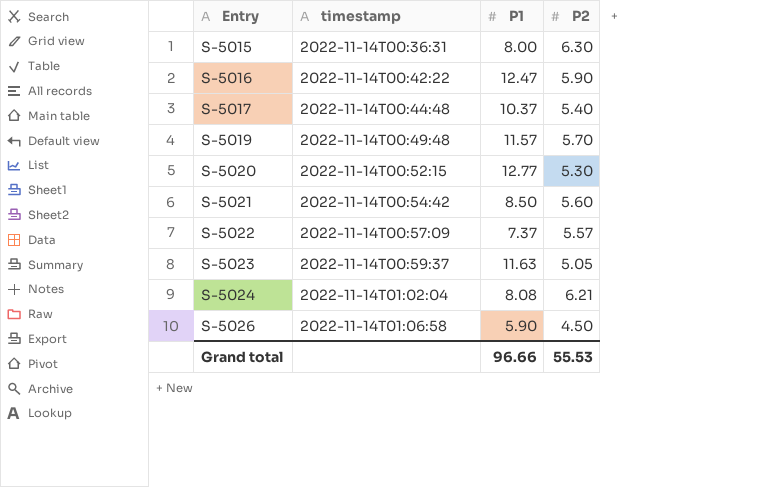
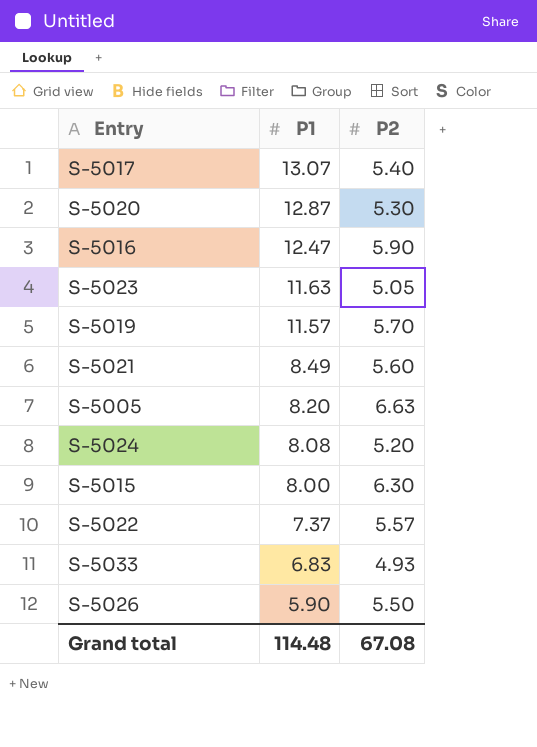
row order: Entry ascending -> P1 descending
column timestamp | position: 2 -> none
S-5017 | P1: 10.37 -> 13.07
S-5020 | P1: 12.77 -> 12.87
S-5021 | P1: 8.50 -> 8.49
row S-5005: none -> 8.20 | 6.63
S-5024 | P2: 6.21 -> 5.20
row S-5033: none -> 6.83 | 4.93
S-5026 | P2: 4.50 -> 5.50
Grand total | P1: 96.66 -> 114.48
Grand total | P2: 55.53 -> 67.08

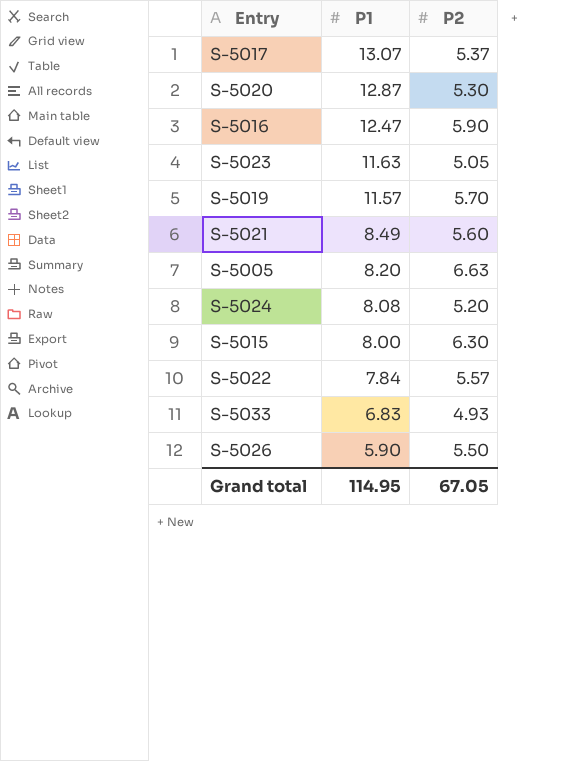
S-5017 | P2: 5.40 -> 5.37
S-5022 | P1: 7.37 -> 7.84
Grand total | P1: 114.48 -> 114.95
Grand total | P2: 67.08 -> 67.05

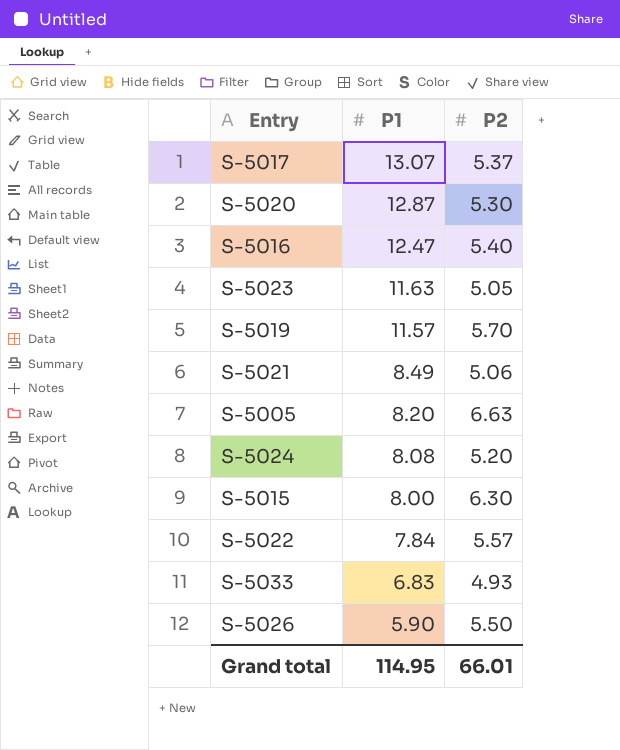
S-5016 | P2: 5.90 -> 5.40
S-5021 | P2: 5.60 -> 5.06
Grand total | P2: 67.05 -> 66.01

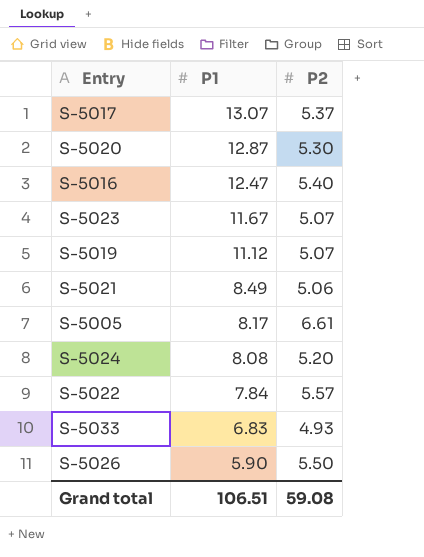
row S-5015: 8.00 | 6.30 -> none
S-5023 | P1: 11.63 -> 11.67
S-5023 | P2: 5.05 -> 5.07
S-5019 | P1: 11.57 -> 11.12
S-5019 | P2: 5.70 -> 5.07
S-5005 | P1: 8.20 -> 8.17
S-5005 | P2: 6.63 -> 6.61
Grand total | P1: 114.95 -> 106.51
Grand total | P2: 66.01 -> 59.08

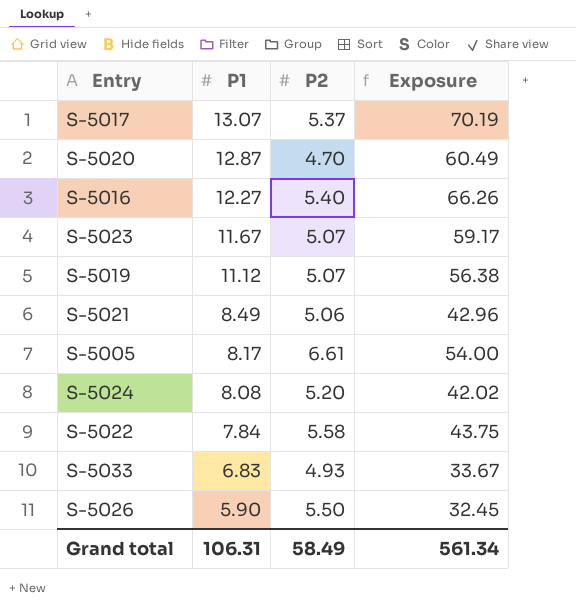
column Exposure | formula: none -> [P1] * [P2]
S-5020 | P2: 5.30 -> 4.70
S-5016 | P1: 12.47 -> 12.27
S-5022 | P2: 5.57 -> 5.58
Grand total | P1: 106.51 -> 106.31
Grand total | P2: 59.08 -> 58.49

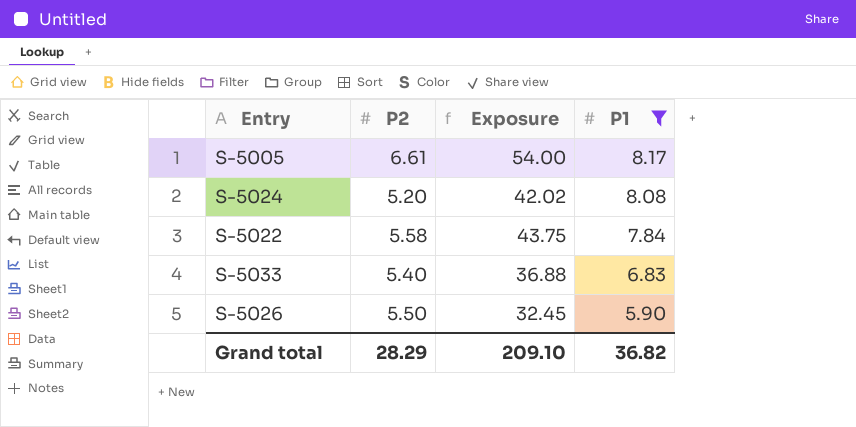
filter: none -> P1 <= 8.17
column P1 | position: 2 -> 4
S-5033 | P2: 4.93 -> 5.40
S-5033 | Exposure: 33.67 -> 36.88
Grand total | P2: 58.49 -> 28.29
Grand total | Exposure: 561.34 -> 209.10
Grand total | P1: 106.31 -> 36.82

